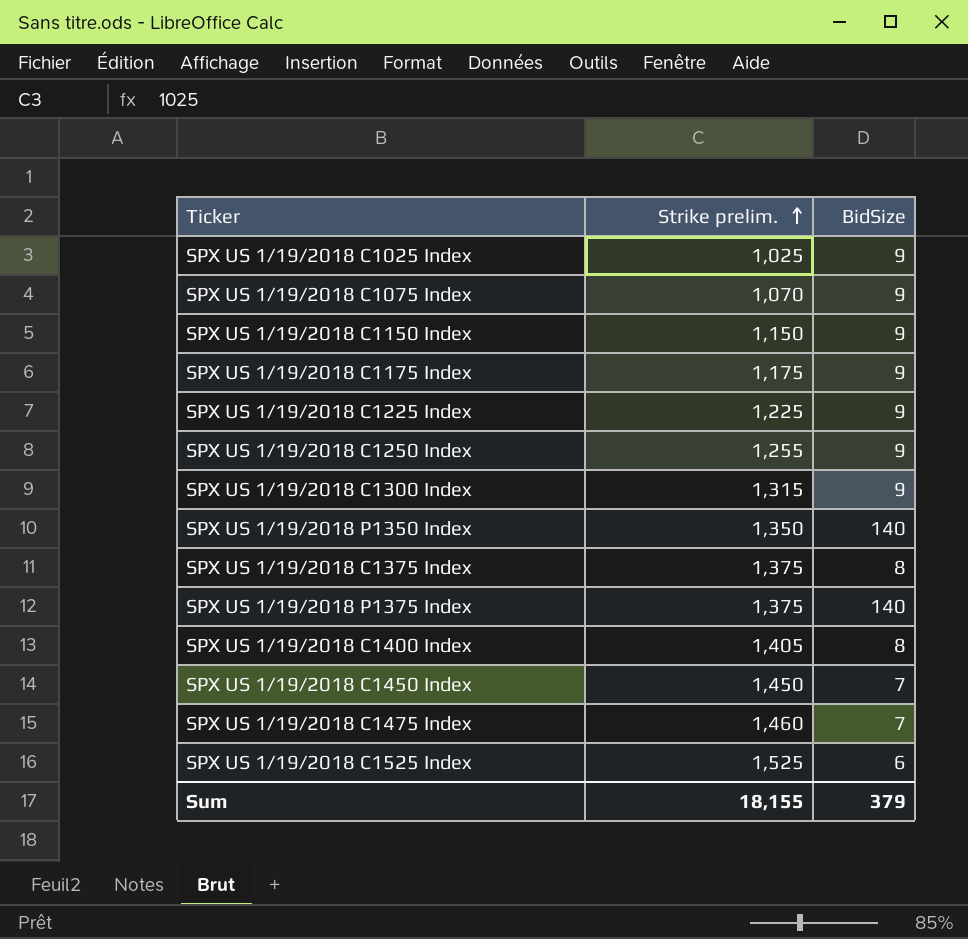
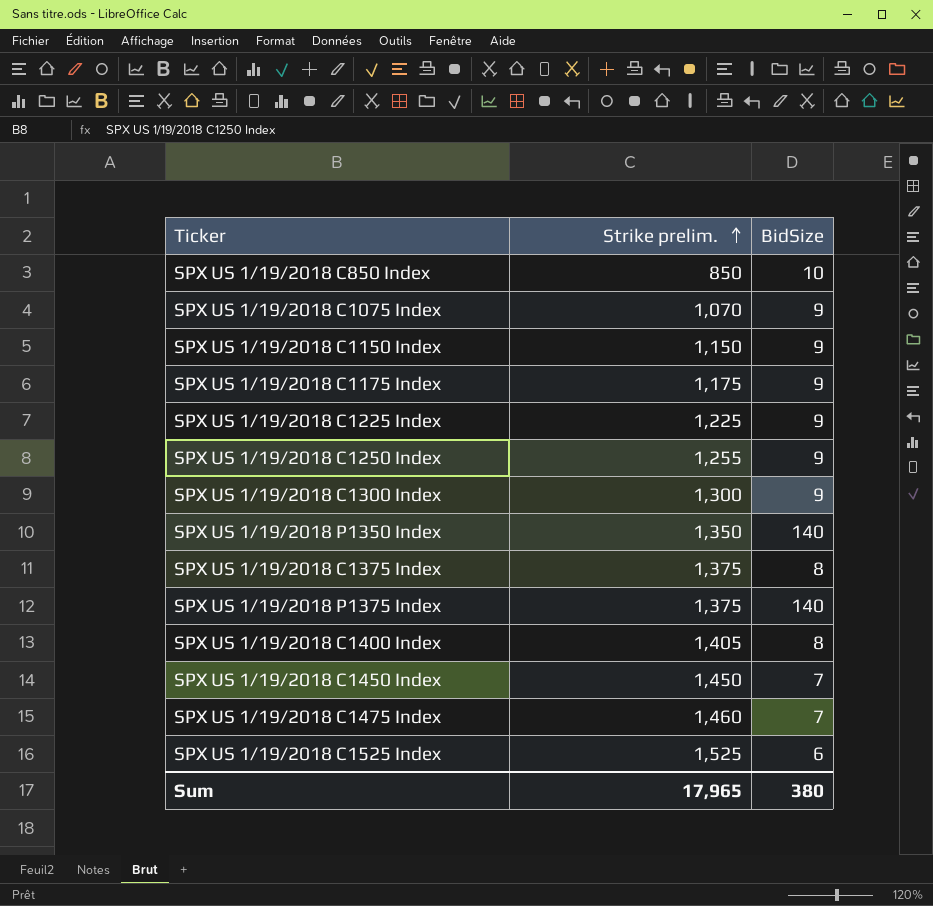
row SPX US 1/19/2018 C1025 Index: 1,025 | 9 -> none
row SPX US 1/19/2018 C850 Index: none -> 850 | 10
SPX US 1/19/2018 C1300 Index | Strike prelim.: 1,315 -> 1,300
Sum | Strike prelim.: 18,155 -> 17,965
Sum | BidSize: 379 -> 380

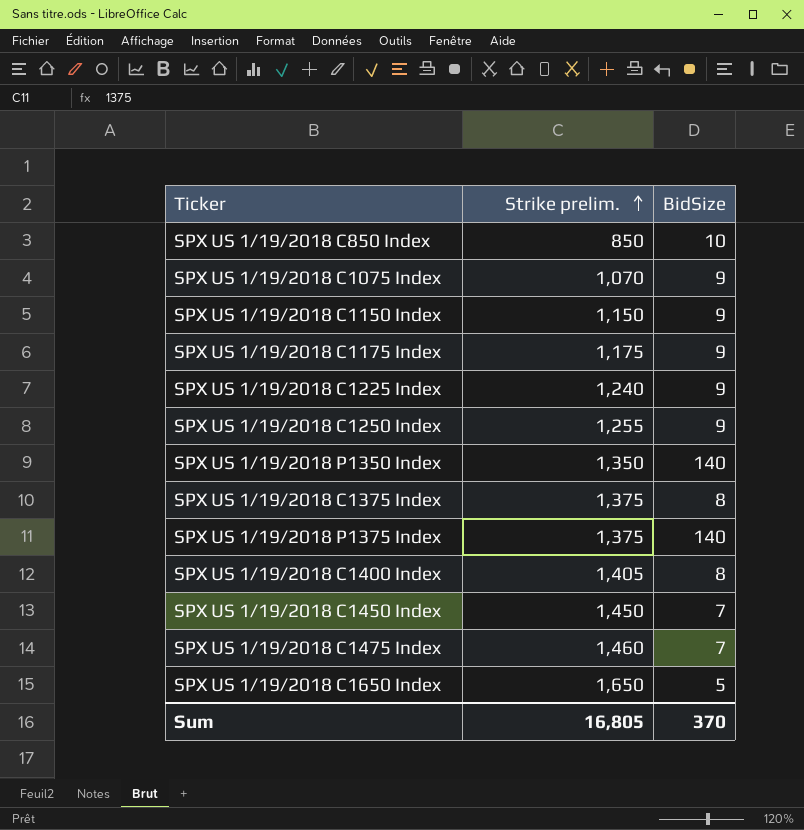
row SPX US 1/19/2018 C1300 Index: 1,300 | 9 -> none
row SPX US 1/19/2018 C1525 Index: 1,525 | 6 -> none
SPX US 1/19/2018 C1225 Index | Strike prelim.: 1,225 -> 1,240
row SPX US 1/19/2018 C1650 Index: none -> 1,650 | 5
Sum | Strike prelim.: 17,965 -> 16,805
Sum | BidSize: 380 -> 370

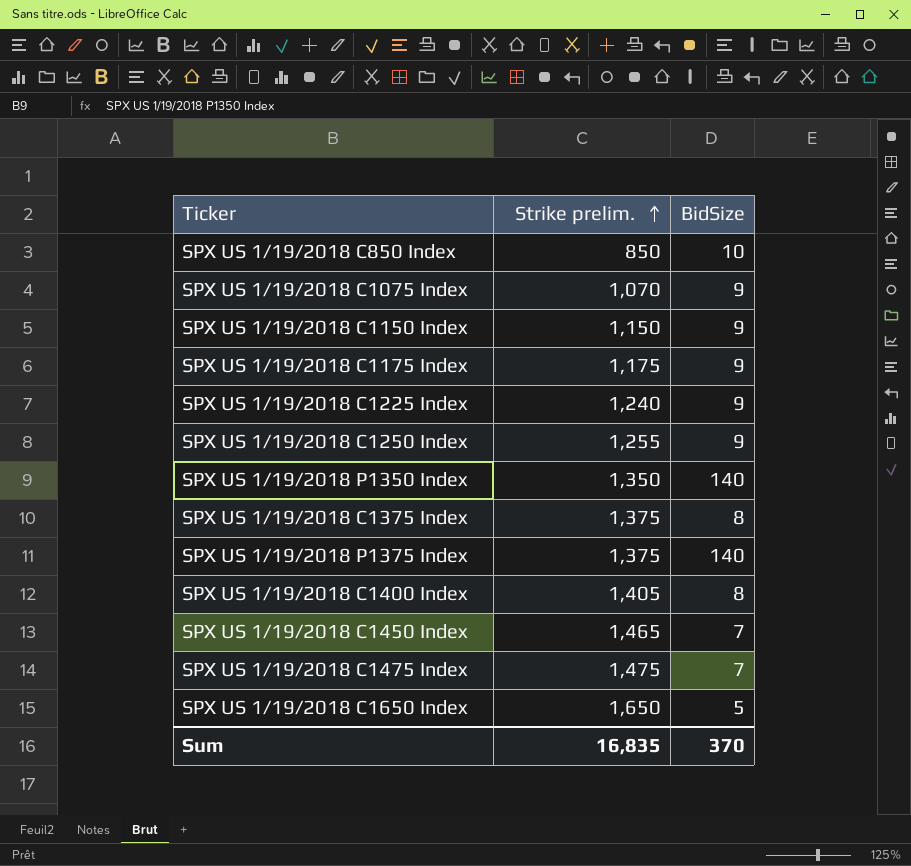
SPX US 1/19/2018 C1450 Index | Strike prelim.: 1,450 -> 1,465
SPX US 1/19/2018 C1475 Index | Strike prelim.: 1,460 -> 1,475
Sum | Strike prelim.: 16,805 -> 16,835

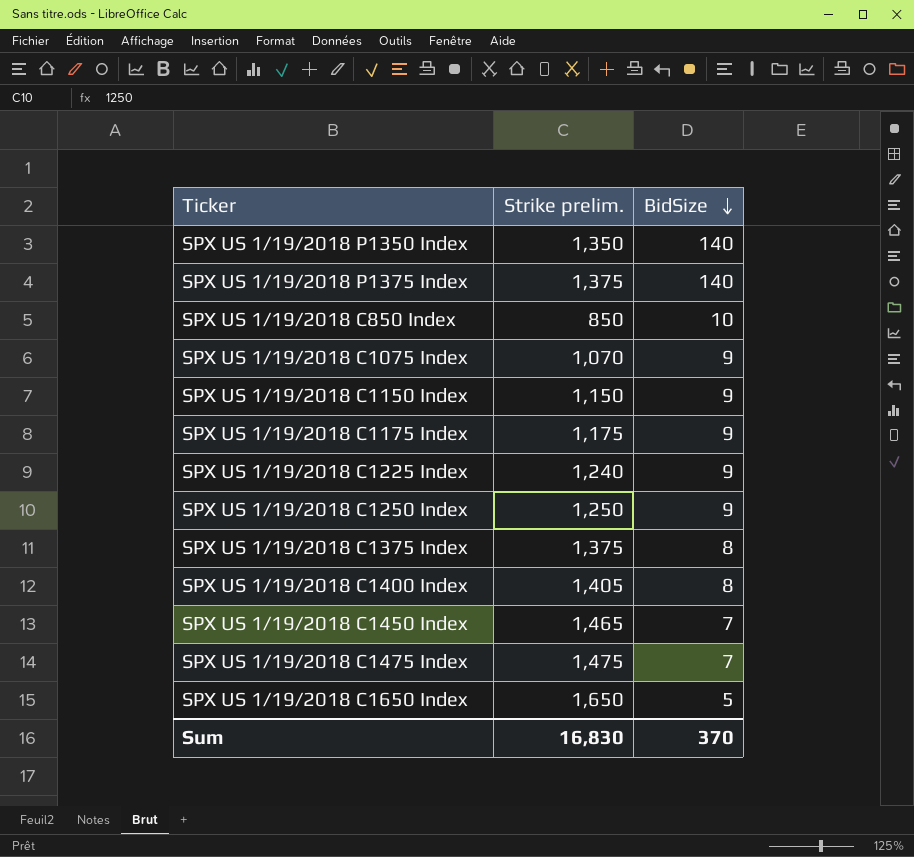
row order: Strike prelim. ascending -> BidSize descending
SPX US 1/19/2018 C1250 Index | Strike prelim.: 1,255 -> 1,250
Sum | Strike prelim.: 16,835 -> 16,830

